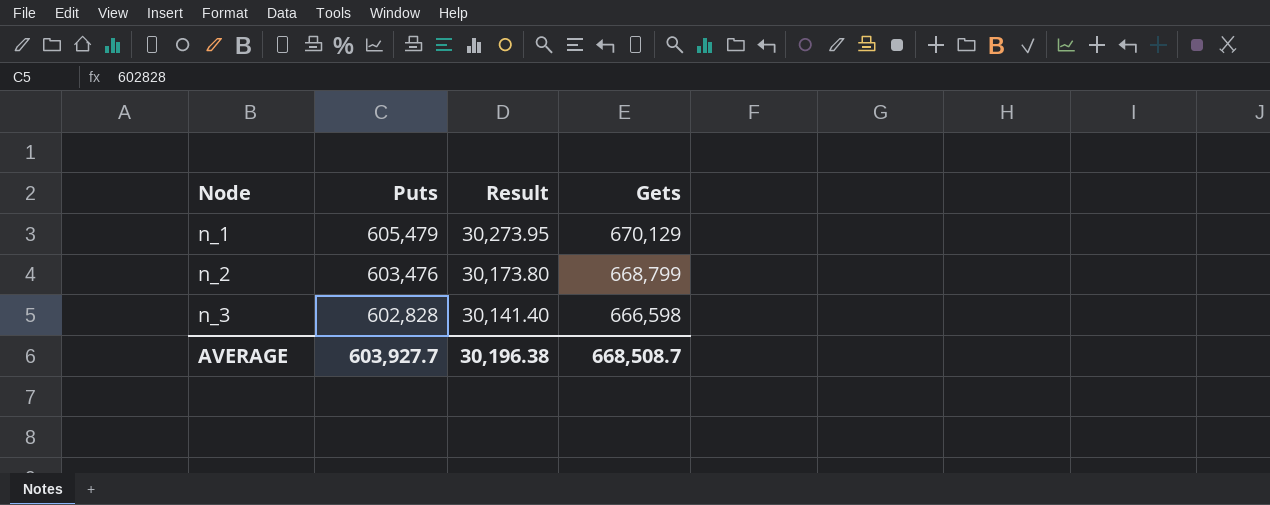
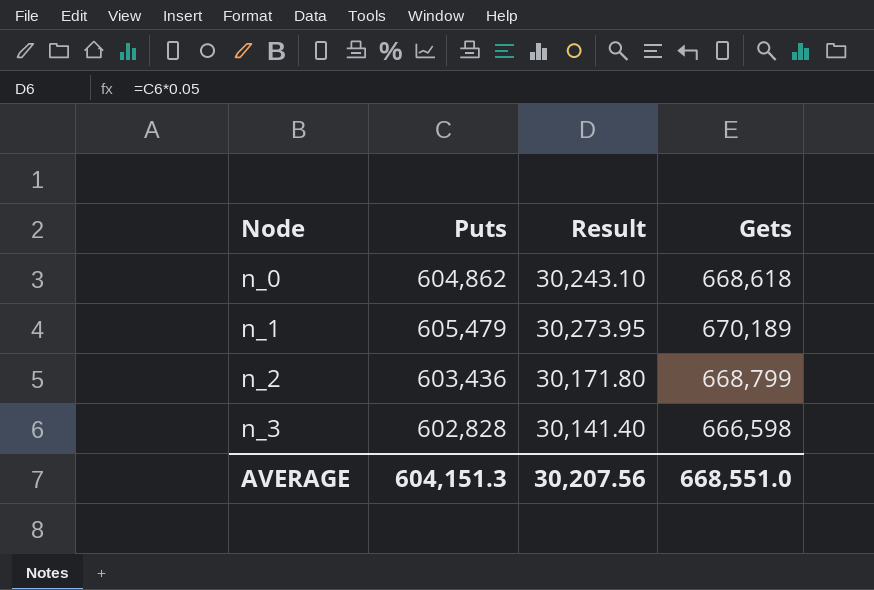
row n_0: none -> 604,862 | 30,243.10 | 668,618
n_1 | Gets: 670,129 -> 670,189
n_2 | Puts: 603,476 -> 603,436
n_2 | Result: 30,173.80 -> 30,171.80
AVERAGE | Puts: 603,927.7 -> 604,151.3
AVERAGE | Result: 30,196.38 -> 30,207.56
AVERAGE | Gets: 668,508.7 -> 668,551.0

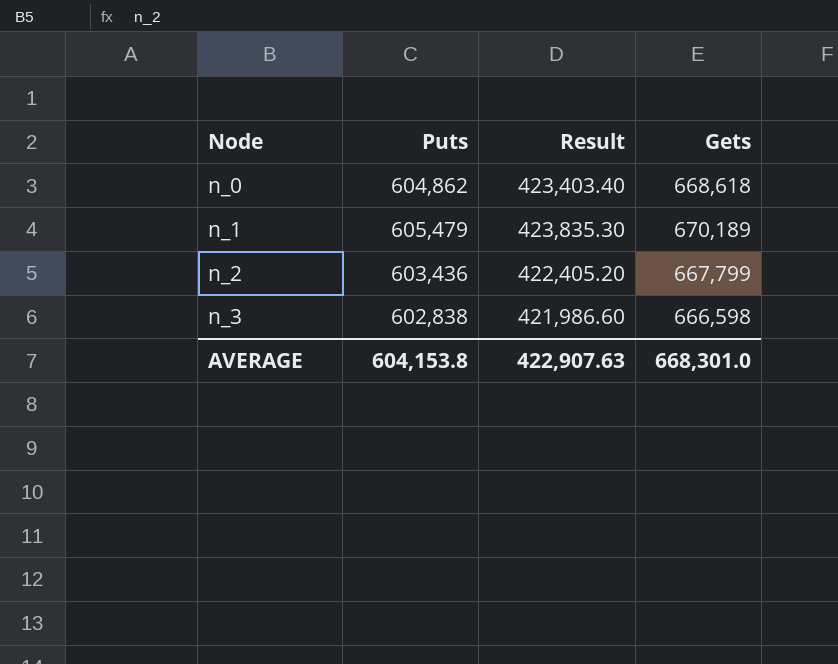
column Result | formula: [Puts] * 0.05 -> [Puts] * 0.7
n_2 | Gets: 668,799 -> 667,799
n_3 | Puts: 602,828 -> 602,838
AVERAGE | Puts: 604,151.3 -> 604,153.8
AVERAGE | Result: 30,207.56 -> 422,907.63
AVERAGE | Gets: 668,551.0 -> 668,301.0

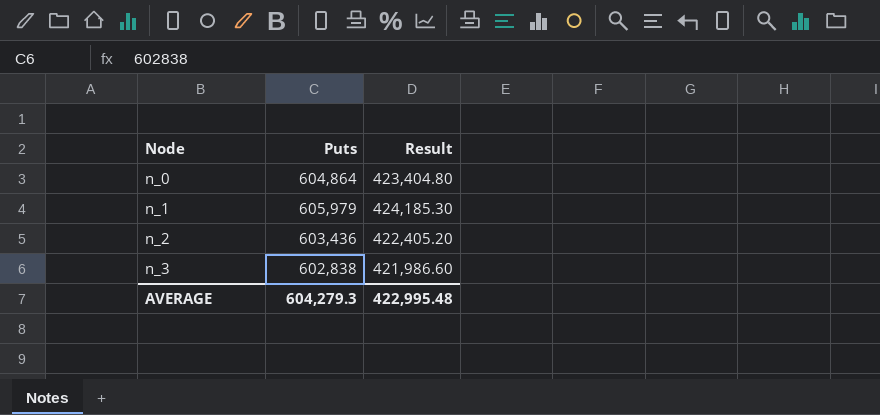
column Gets | position: 4 -> none
n_0 | Puts: 604,862 -> 604,864
n_0 | Result: 423,403.40 -> 423,404.80
n_1 | Puts: 605,479 -> 605,979
n_1 | Result: 423,835.30 -> 424,185.30
AVERAGE | Puts: 604,153.8 -> 604,279.3
AVERAGE | Result: 422,907.63 -> 422,995.48

